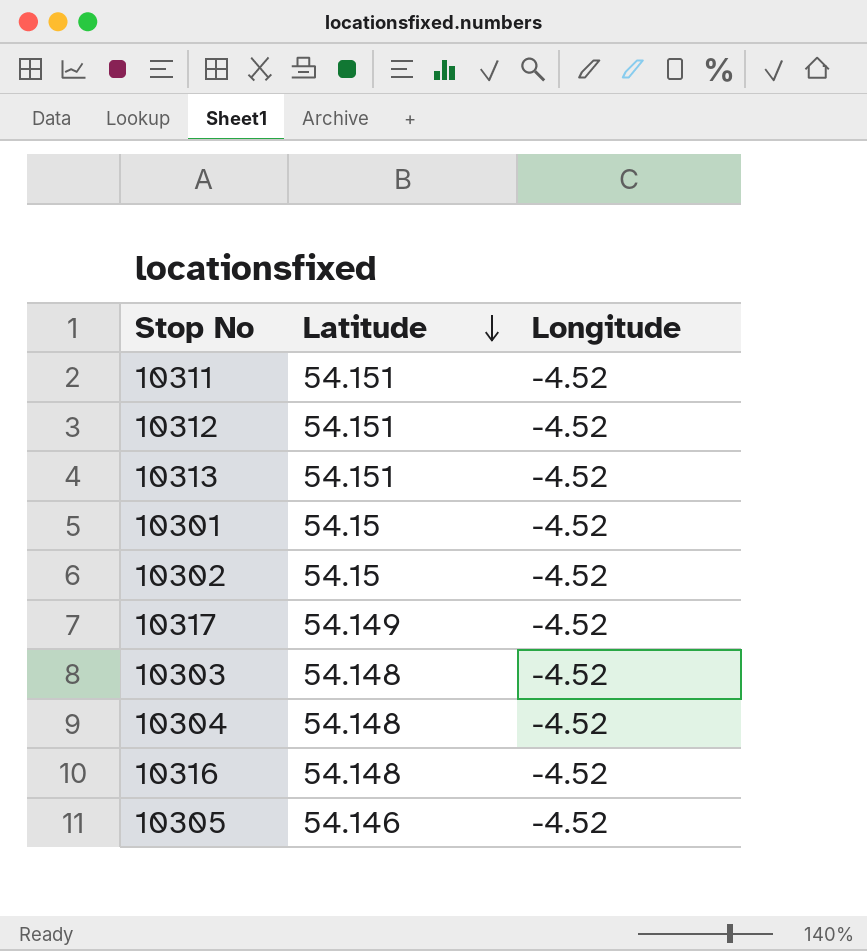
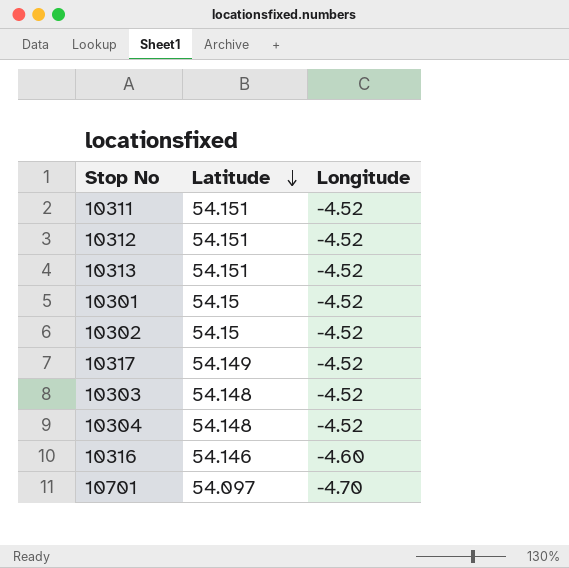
row 10305: 54.146 | -4.52 -> none
10316 | Latitude: 54.148 -> 54.146
10316 | Longitude: -4.52 -> -4.60
row 10701: none -> 54.097 | -4.70

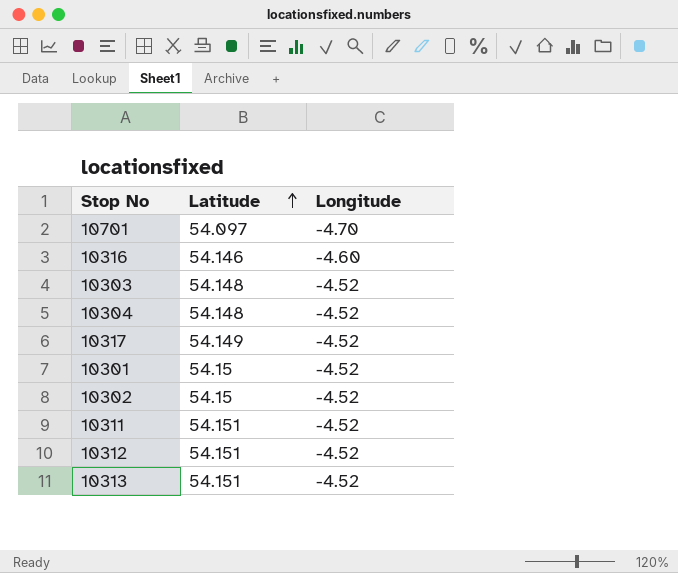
row order: Latitude descending -> Latitude ascending

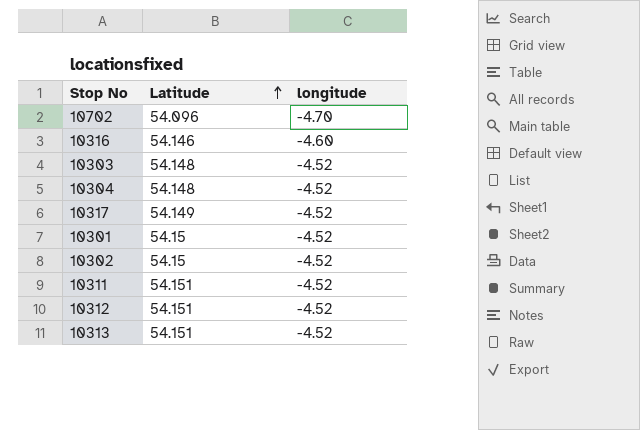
column name: Longitude -> longitude
row 10701: 54.097 | -4.70 -> none
row 10702: none -> 54.096 | -4.70

